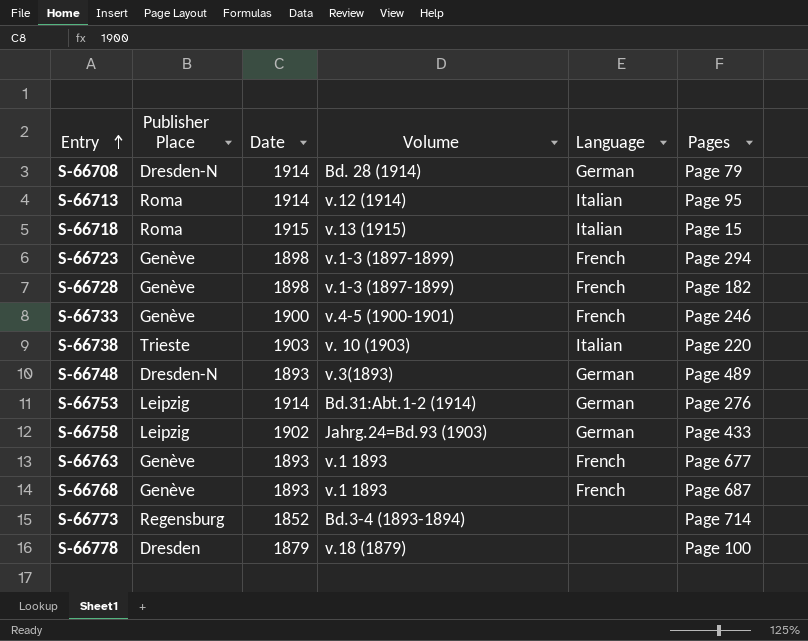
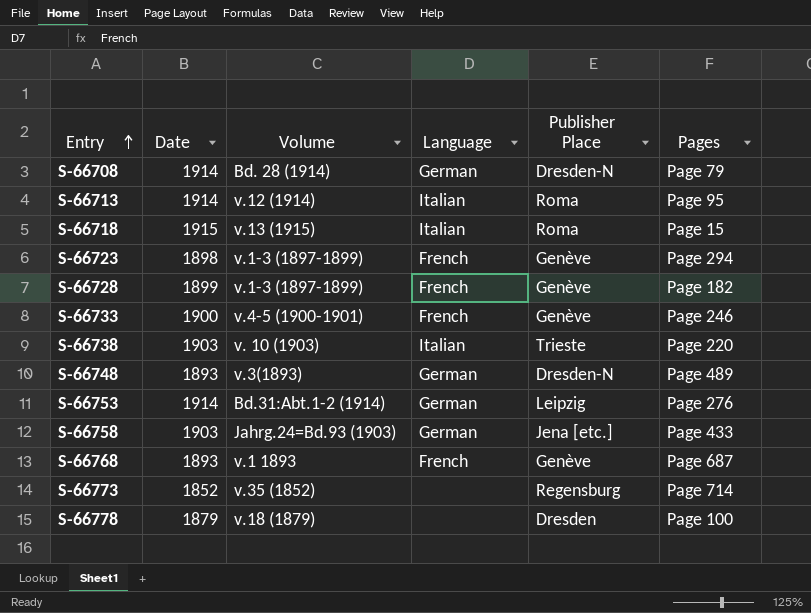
column Publisher Place | position: 2 -> 5
row S-66763: Genève | 1893 | v.1 1893 | French | Page 677 -> none
S-66728 | Date: 1898 -> 1899
S-66758 | Date: 1902 -> 1903
S-66758 | Publisher Place: Leipzig -> Jena [etc.]
S-66773 | Volume: Bd.3-4 (1893-1894) -> v.35 (1852)

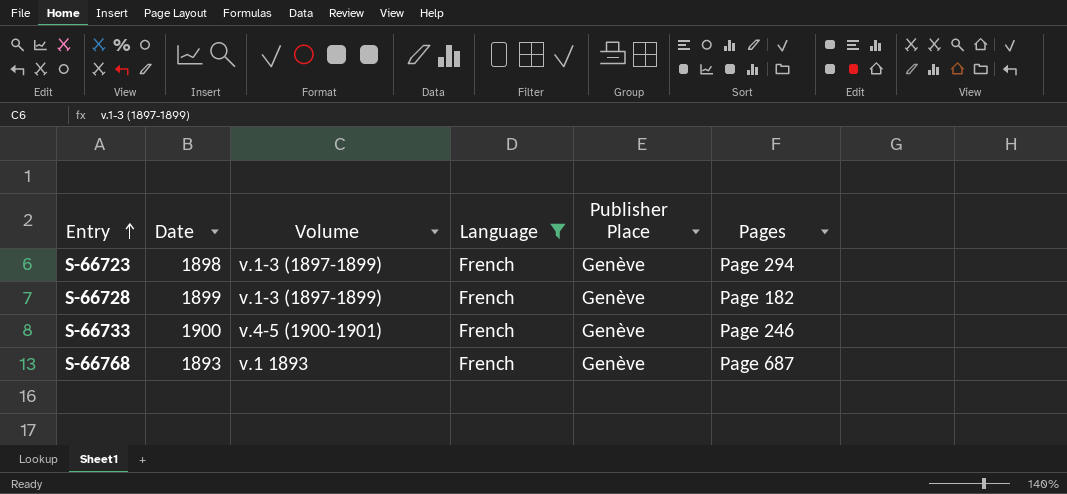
filter: none -> Language = French

